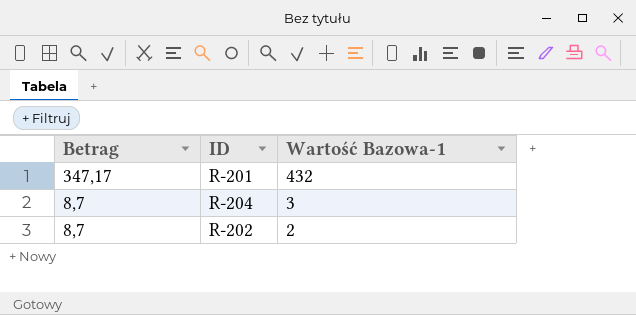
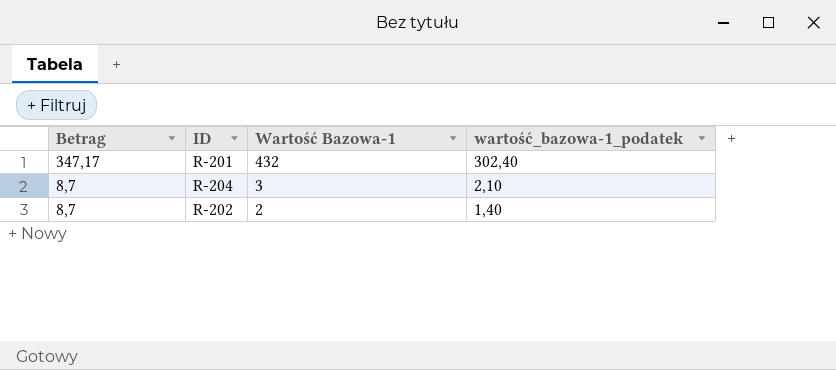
column wartość_bazowa-1_podatek | formula: none -> [Wartość Bazowa-1] * 0,7

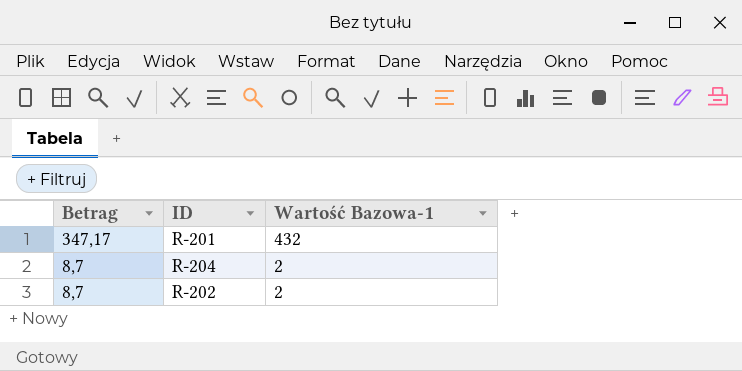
column wartość_bazowa-1_podatek | formula: [Wartość Bazowa-1] * 0,7 -> none
R-204 | Wartość Bazowa-1: 3 -> 2

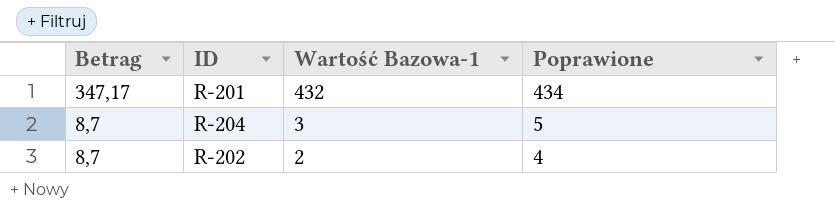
column Poprawione | formula: none -> [Wartość Bazowa-1] + 2
R-204 | Wartość Bazowa-1: 2 -> 3

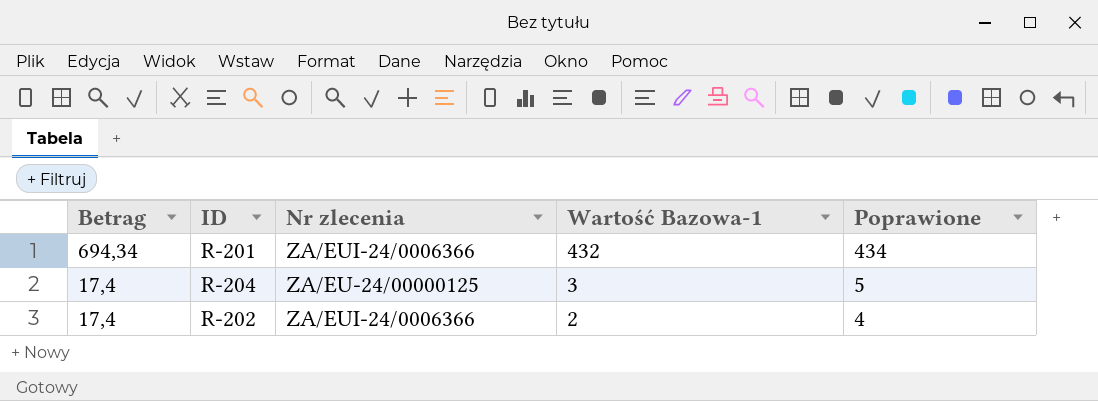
column Nr zlecenia | position: none -> 3
R-201 | Betrag: 347,17 -> 694,34
R-204 | Betrag: 8,7 -> 17,4
R-202 | Betrag: 8,7 -> 17,4

